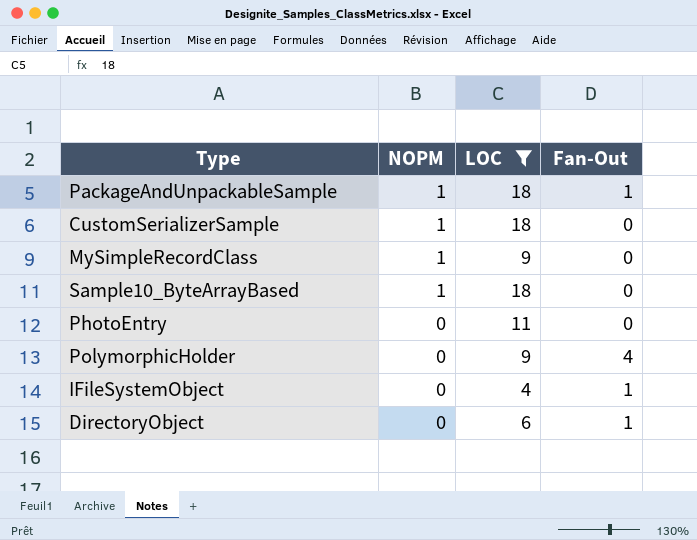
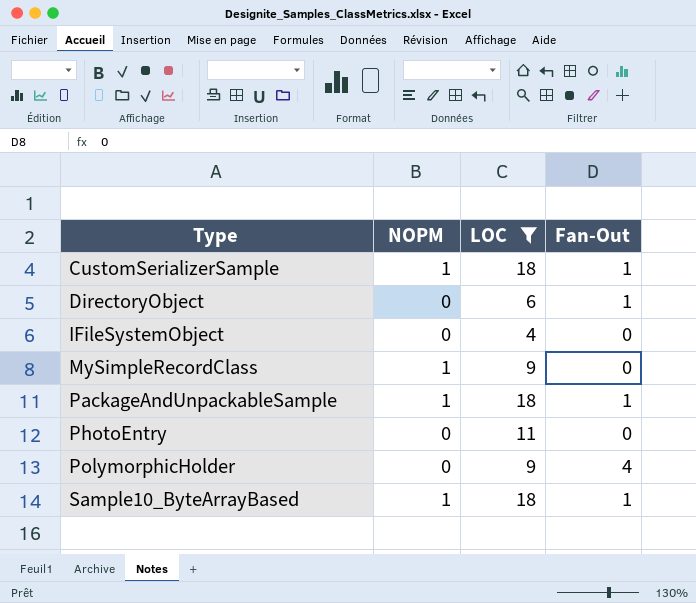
row order: NOPM descending -> Type ascending
CustomSerializerSample | Fan-Out: 0 -> 1
IFileSystemObject | Fan-Out: 1 -> 0
Sample10_ByteArrayBased | Fan-Out: 0 -> 1

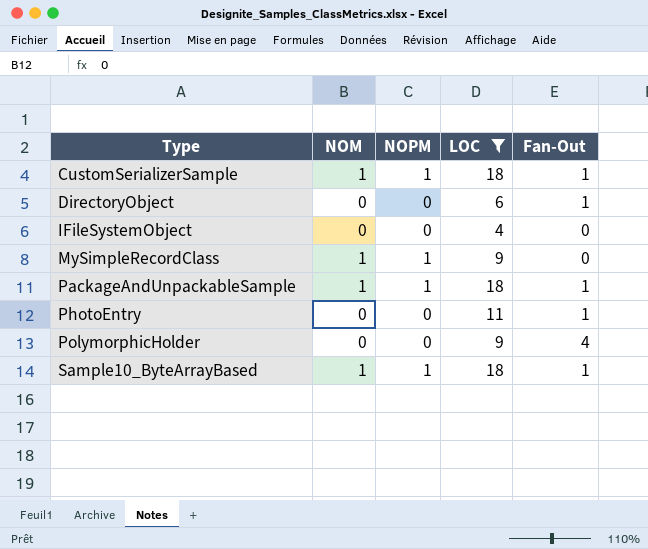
column NOM | position: none -> 2
PhotoEntry | Fan-Out: 0 -> 1

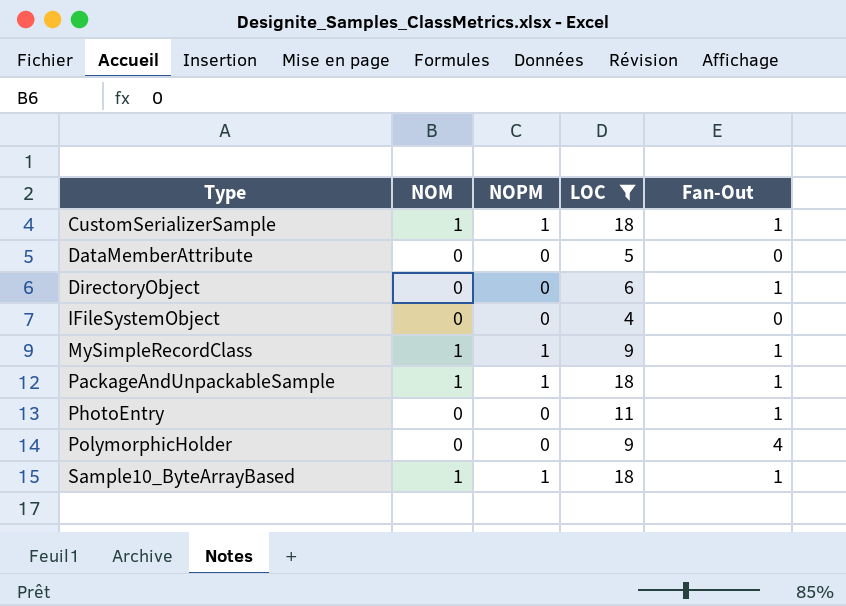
row DataMemberAttribute: none -> 0 | 0 | 5 | 0
MySimpleRecordClass | Fan-Out: 0 -> 1

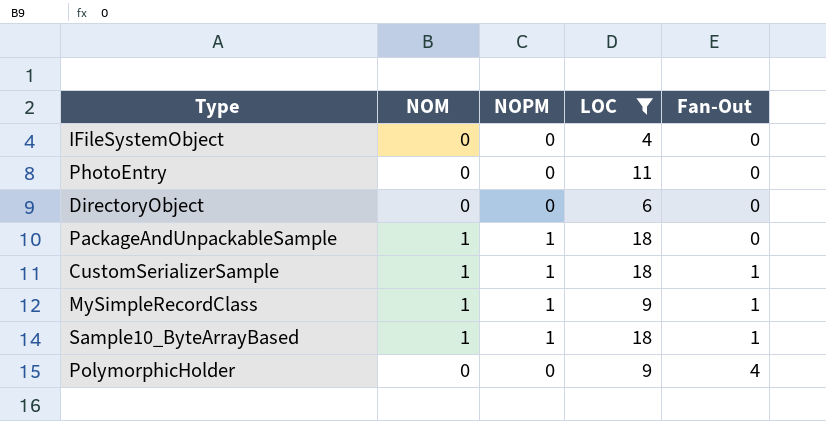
row order: Type ascending -> Fan-Out ascending
row DataMemberAttribute: 0 | 0 | 5 | 0 -> none
PhotoEntry | Fan-Out: 1 -> 0
DirectoryObject | Fan-Out: 1 -> 0
PackageAndUnpackableSample | Fan-Out: 1 -> 0

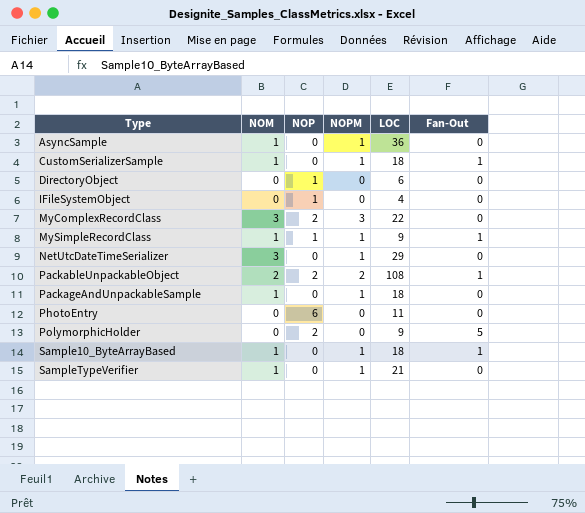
filter: LOC <= 18 -> none
row order: Fan-Out ascending -> Type ascending
column NOP | position: none -> 3
PolymorphicHolder | Fan-Out: 4 -> 5

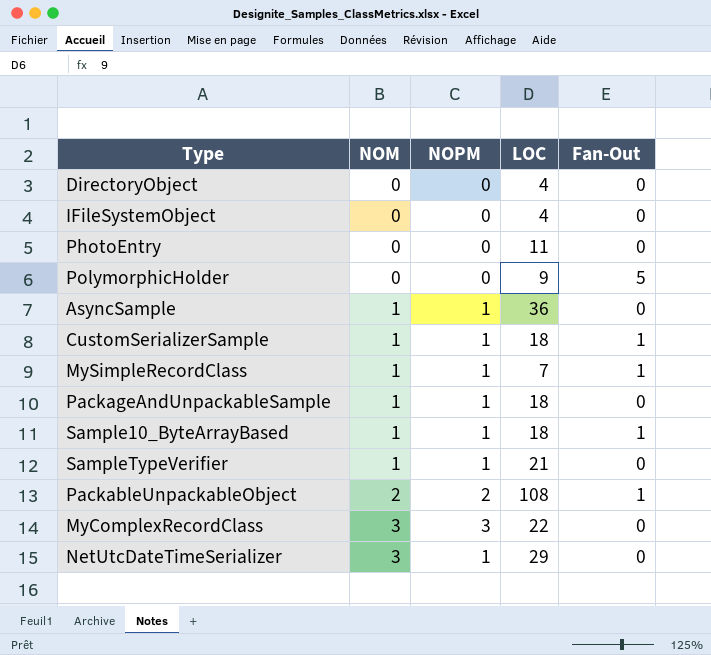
row order: Type ascending -> NOM ascending
column NOP | position: 3 -> none
DirectoryObject | LOC: 6 -> 4
MySimpleRecordClass | LOC: 9 -> 7

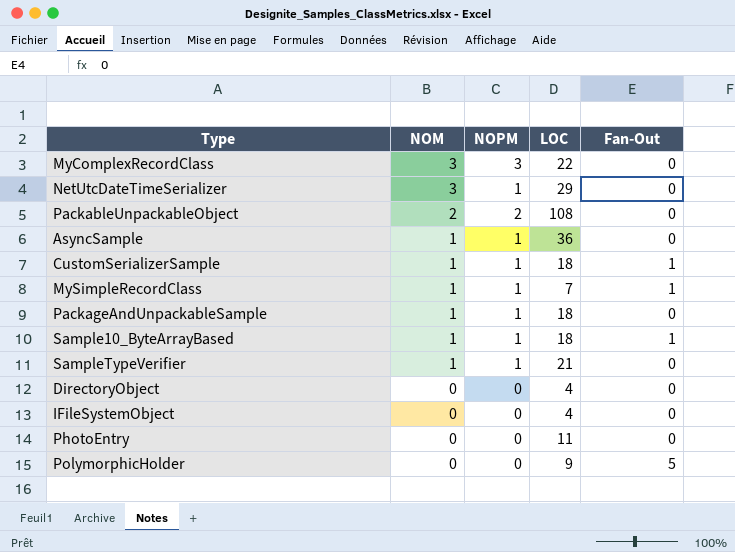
row order: NOM ascending -> NOM descending
PackableUnpackableObject | Fan-Out: 1 -> 0

